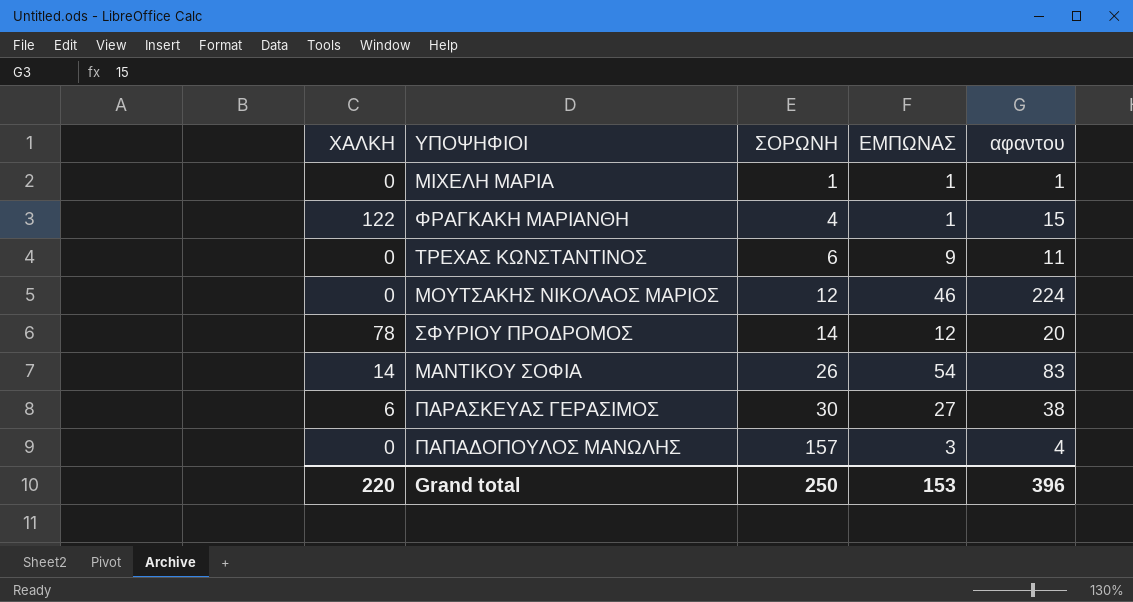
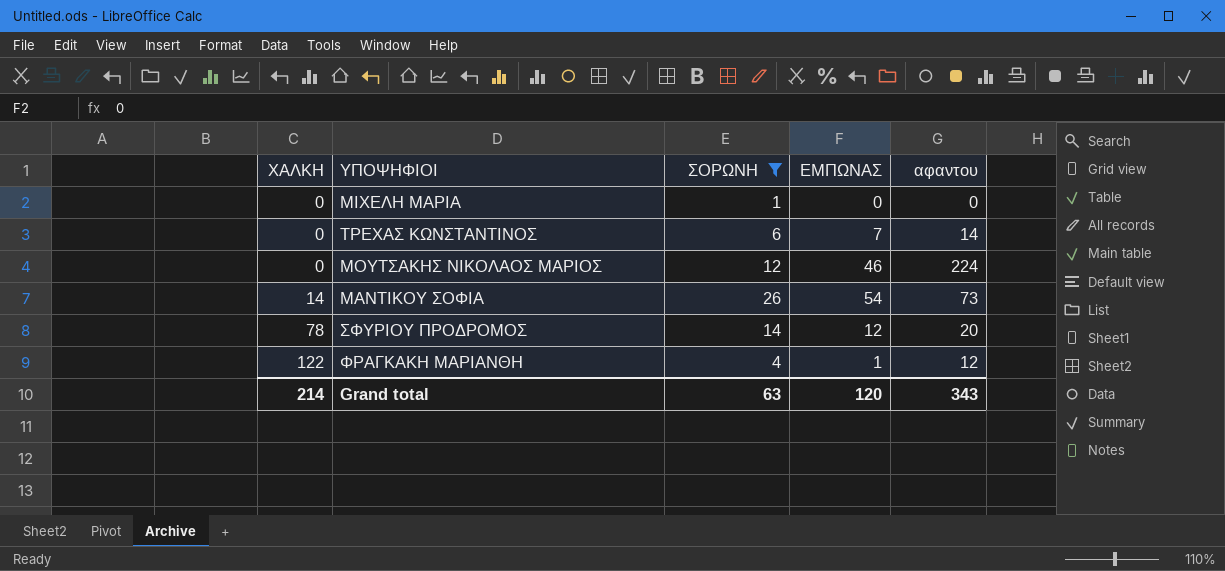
filter: none -> ΣΟΡΩΝΗ <= 26
row order: ΣΟΡΩΝΗ ascending -> ΧΑΛΚΗ ascending
ΜΙΧΕΛΗ ΜΑΡΙΑ | ΕΜΠΩΝΑΣ: 1 -> 0
ΜΙΧΕΛΗ ΜΑΡΙΑ | αφαντου: 1 -> 0
ΤΡΕΧΑΣ ΚΩΝΣΤΑΝΤΙΝΟΣ | ΕΜΠΩΝΑΣ: 9 -> 7
ΤΡΕΧΑΣ ΚΩΝΣΤΑΝΤΙΝΟΣ | αφαντου: 11 -> 14
ΜΑΝΤΙΚΟΥ ΣΟΦΙΑ | αφαντου: 83 -> 73
ΦΡΑΓΚΑΚΗ ΜΑΡΙΑΝΘΗ | αφαντου: 15 -> 12
Grand total | ΧΑΛΚΗ: 220 -> 214
Grand total | ΣΟΡΩΝΗ: 250 -> 63
Grand total | ΕΜΠΩΝΑΣ: 153 -> 120
Grand total | αφαντου: 396 -> 343

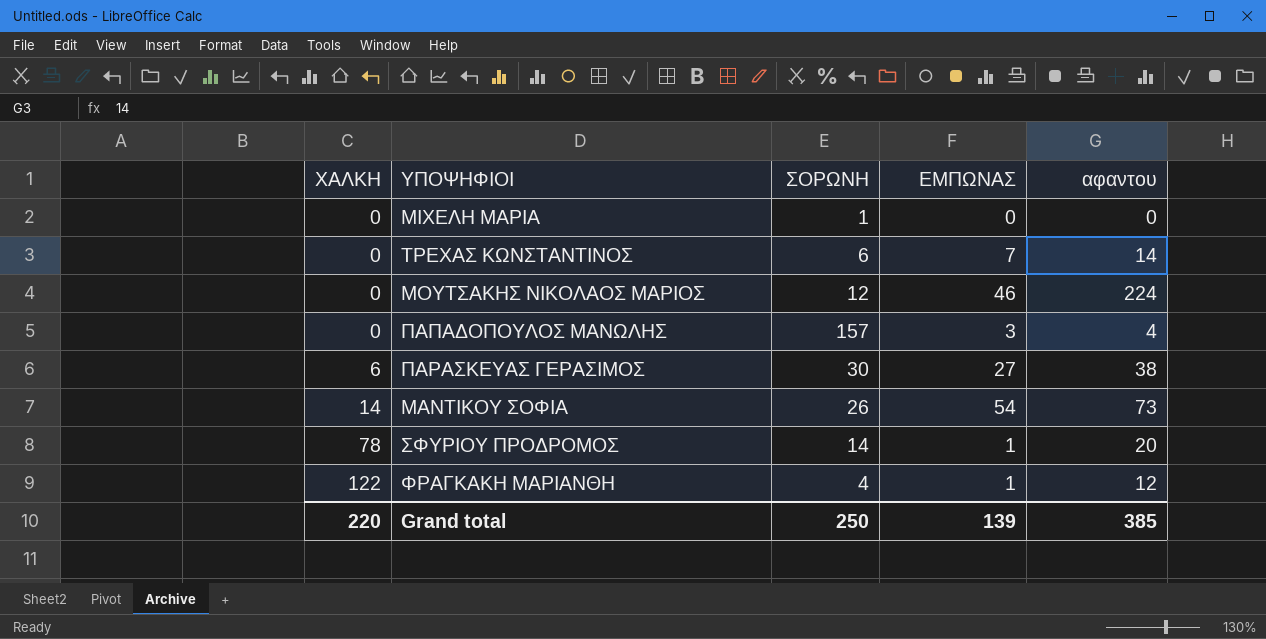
filter: ΣΟΡΩΝΗ <= 26 -> none
ΣΦΥΡΙΟΥ ΠΡΟΔΡΟΜΟΣ | ΕΜΠΩΝΑΣ: 12 -> 1
Grand total | ΧΑΛΚΗ: 214 -> 220
Grand total | ΣΟΡΩΝΗ: 63 -> 250
Grand total | ΕΜΠΩΝΑΣ: 120 -> 139
Grand total | αφαντου: 343 -> 385

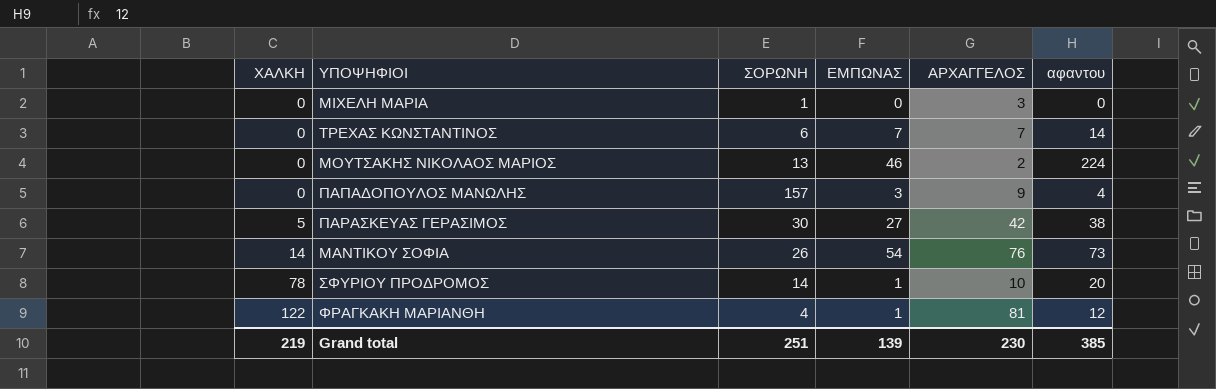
column ΑΡΧΑΓΓΕΛΟΣ | position: none -> 5
ΜΟΥΤΣΑΚΗΣ ΝΙΚΟΛΑΟΣ ΜΑΡΙΟΣ | ΣΟΡΩΝΗ: 12 -> 13
ΠΑΡΑΣΚΕΥΑΣ ΓΕΡΑΣΙΜΟΣ | ΧΑΛΚΗ: 6 -> 5
Grand total | ΧΑΛΚΗ: 220 -> 219
Grand total | ΣΟΡΩΝΗ: 250 -> 251

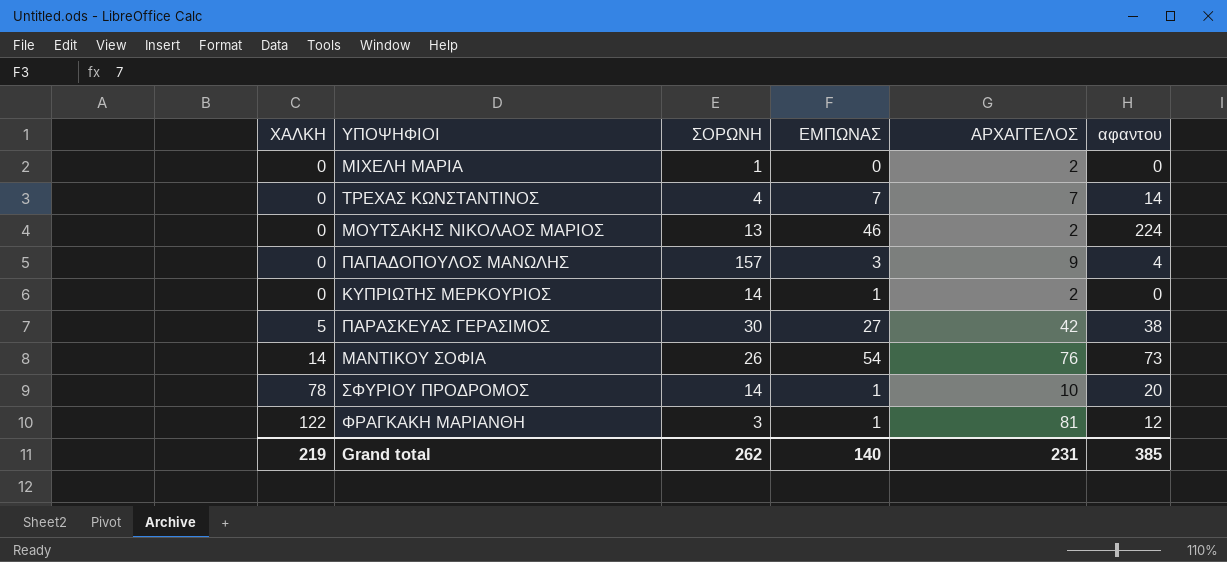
ΜΙΧΕΛΗ ΜΑΡΙΑ | ΑΡΧΑΓΓΕΛΟΣ: 3 -> 2
ΤΡΕΧΑΣ ΚΩΝΣΤΑΝΤΙΝΟΣ | ΣΟΡΩΝΗ: 6 -> 4
row ΚΥΠΡΙΩΤΗΣ ΜΕΡΚΟΥΡΙΟΣ: none -> 0 | 14 | 1 | 2 | 0
ΦΡΑΓΚΑΚΗ ΜΑΡΙΑΝΘΗ | ΣΟΡΩΝΗ: 4 -> 3
Grand total | ΣΟΡΩΝΗ: 251 -> 262
Grand total | ΕΜΠΩΝΑΣ: 139 -> 140
Grand total | ΑΡΧΑΓΓΕΛΟΣ: 230 -> 231

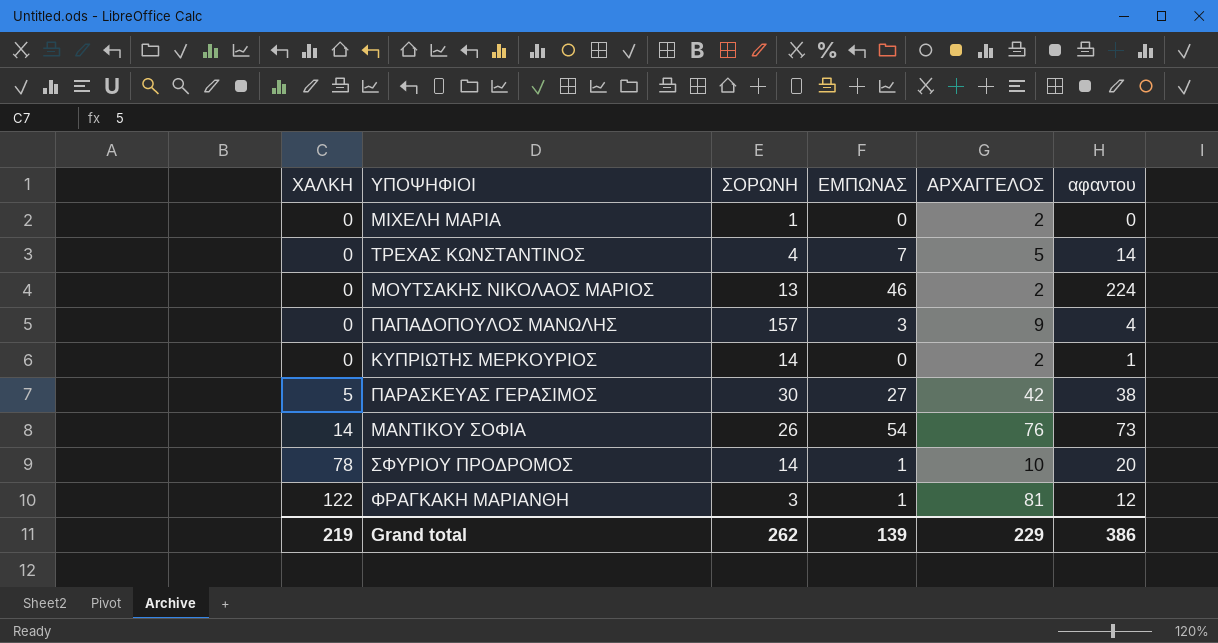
ΤΡΕΧΑΣ ΚΩΝΣΤΑΝΤΙΝΟΣ | ΑΡΧΑΓΓΕΛΟΣ: 7 -> 5
ΚΥΠΡΙΩΤΗΣ ΜΕΡΚΟΥΡΙΟΣ | ΕΜΠΩΝΑΣ: 1 -> 0
ΚΥΠΡΙΩΤΗΣ ΜΕΡΚΟΥΡΙΟΣ | αφαντου: 0 -> 1
Grand total | ΕΜΠΩΝΑΣ: 140 -> 139
Grand total | ΑΡΧΑΓΓΕΛΟΣ: 231 -> 229
Grand total | αφαντου: 385 -> 386

